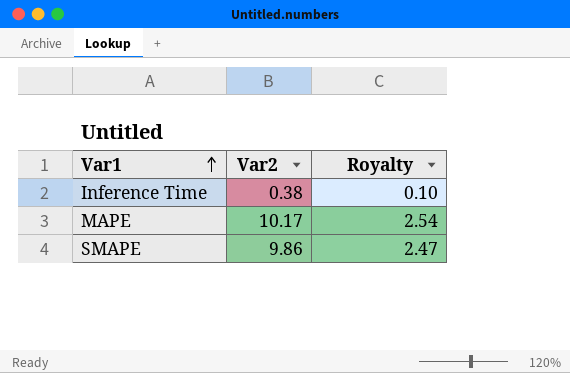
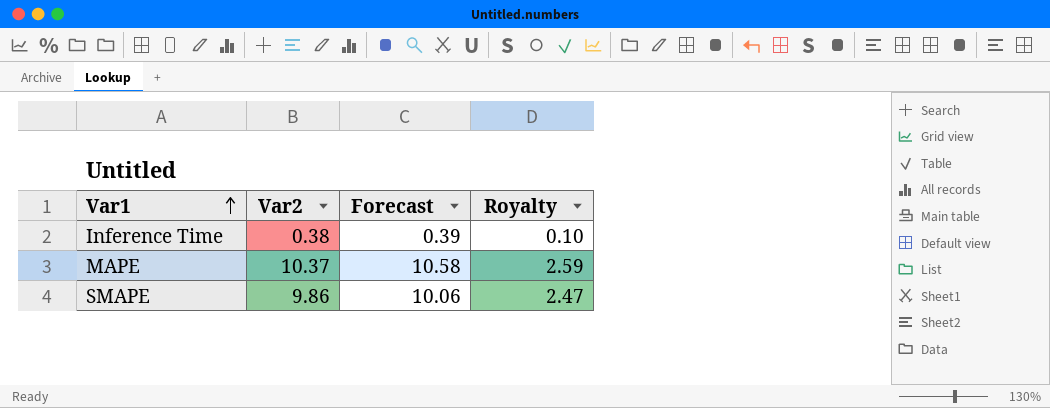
column Forecast | formula: none -> [Var2] * 1.02
MAPE | Var2: 10.17 -> 10.37
MAPE | Royalty: 2.54 -> 2.59

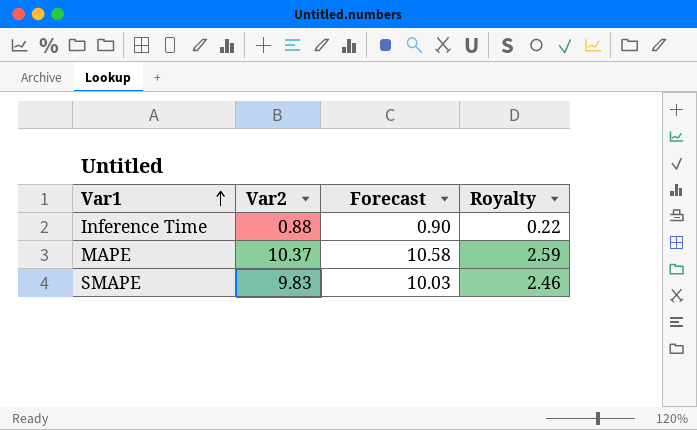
Inference Time | Var2: 0.38 -> 0.88
Inference Time | Forecast: 0.39 -> 0.90
Inference Time | Royalty: 0.10 -> 0.22
SMAPE | Var2: 9.86 -> 9.83
SMAPE | Forecast: 10.06 -> 10.03
SMAPE | Royalty: 2.47 -> 2.46

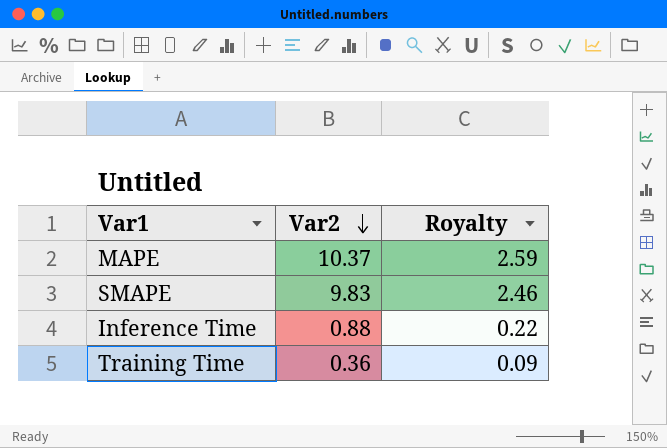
row order: Var1 ascending -> Var2 descending
column Forecast | formula: [Var2] * 1.02 -> none
row Training Time: none -> 0.36 | 0.09

